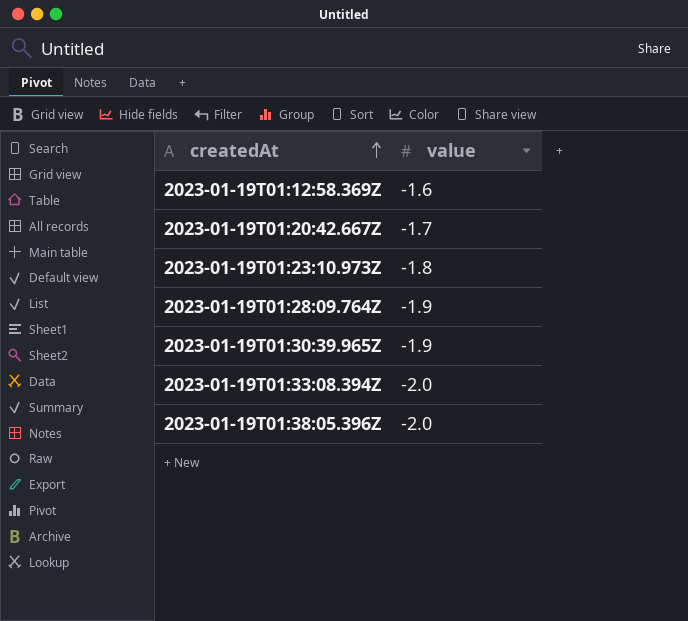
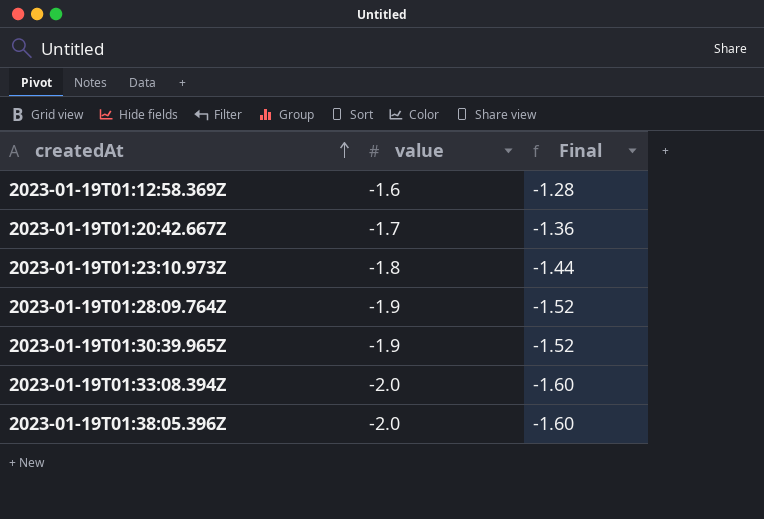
column Final | formula: none -> [value] * 0.8

